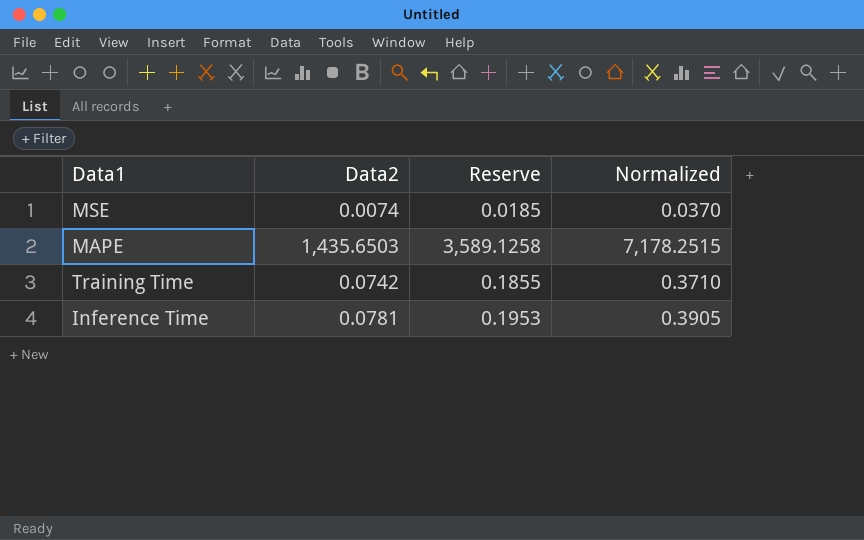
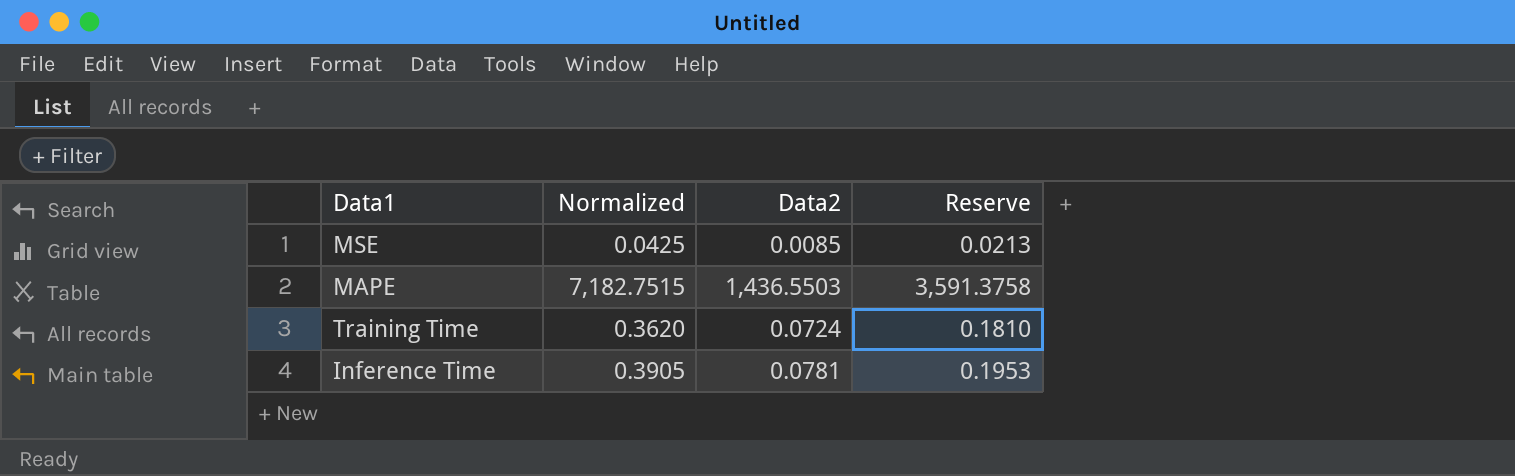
column Normalized | position: 4 -> 2
MSE | Normalized: 0.0370 -> 0.0425
MSE | Data2: 0.0074 -> 0.0085
MSE | Reserve: 0.0185 -> 0.0213
MAPE | Normalized: 7,178.2515 -> 7,182.7515
MAPE | Data2: 1,435.6503 -> 1,436.5503
MAPE | Reserve: 3,589.1258 -> 3,591.3758
Training Time | Normalized: 0.3710 -> 0.3620
Training Time | Data2: 0.0742 -> 0.0724
Training Time | Reserve: 0.1855 -> 0.1810

